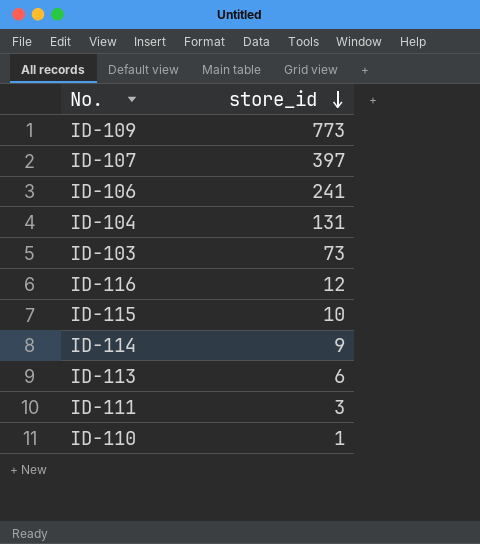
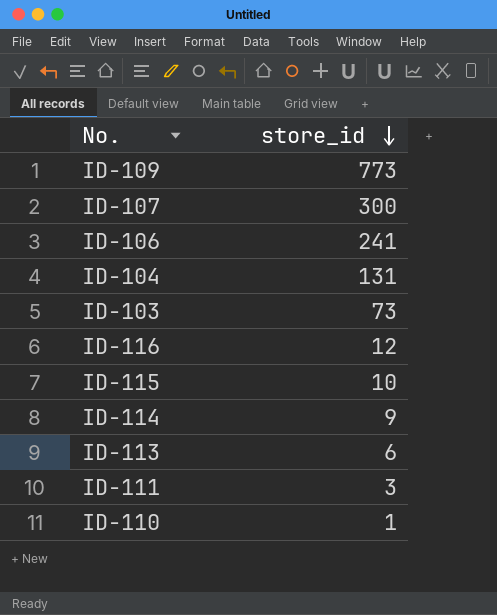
ID-107 | store_id: 397 -> 300

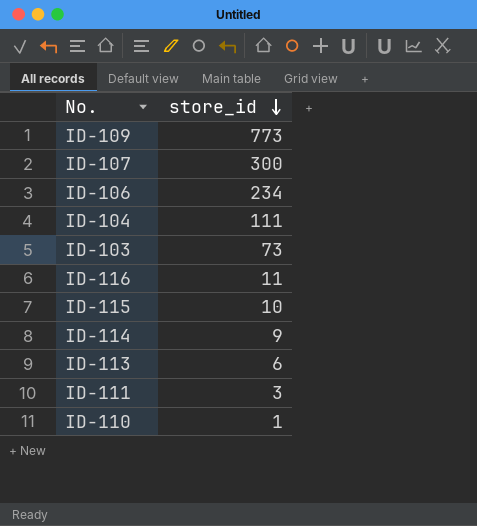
ID-106 | store_id: 241 -> 234
ID-104 | store_id: 131 -> 111
ID-116 | store_id: 12 -> 11

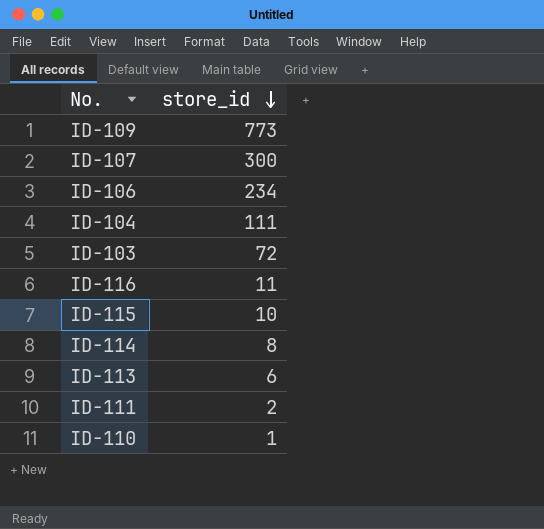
ID-103 | store_id: 73 -> 72
ID-114 | store_id: 9 -> 8
ID-111 | store_id: 3 -> 2

